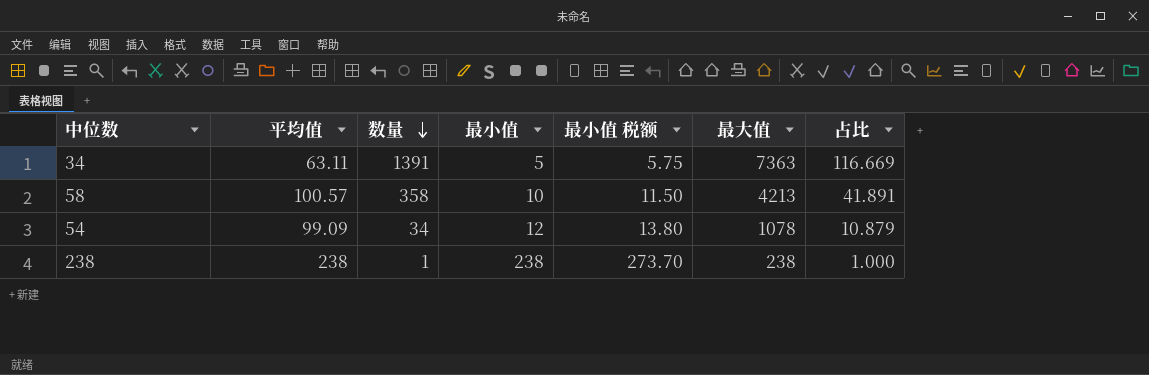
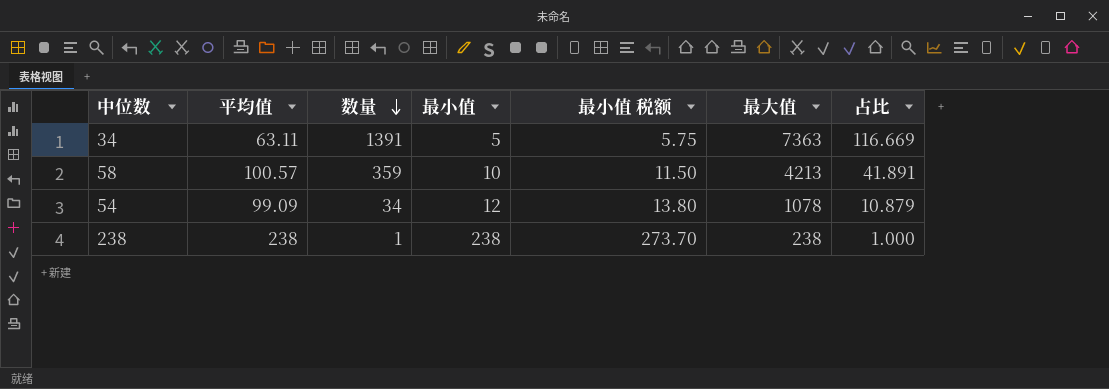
58 | 数量: 358 -> 359

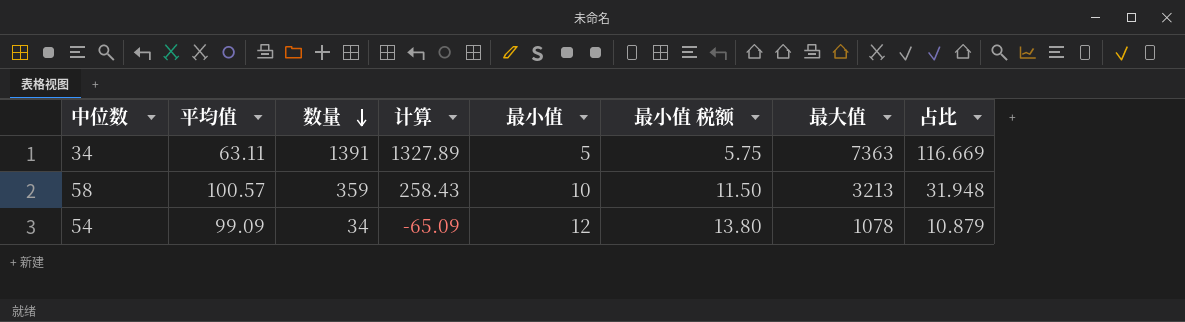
column 计算 | formula: none -> [数量] - [平均值]
row 238: 238 | 1 | 238 | 273.70 | 238 | 1.000 -> none
58 | 最大值: 4213 -> 3213
58 | 占比: 41.891 -> 31.948

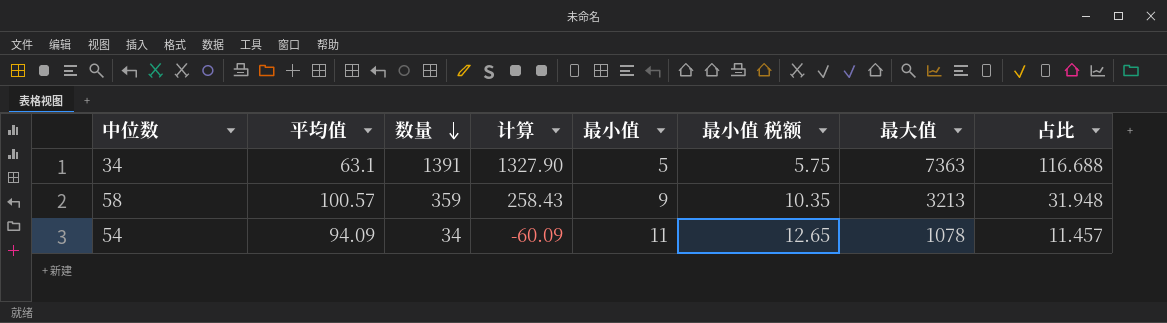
34 | 平均值: 63.11 -> 63.1
34 | 计算: 1327.89 -> 1327.90
34 | 占比: 116.669 -> 116.688
58 | 最小值: 10 -> 9
58 | 最小值 税额: 11.50 -> 10.35
54 | 平均值: 99.09 -> 94.09
54 | 计算: -65.09 -> -60.09
54 | 最小值: 12 -> 11
54 | 最小值 税额: 13.80 -> 12.65
54 | 占比: 10.879 -> 11.457

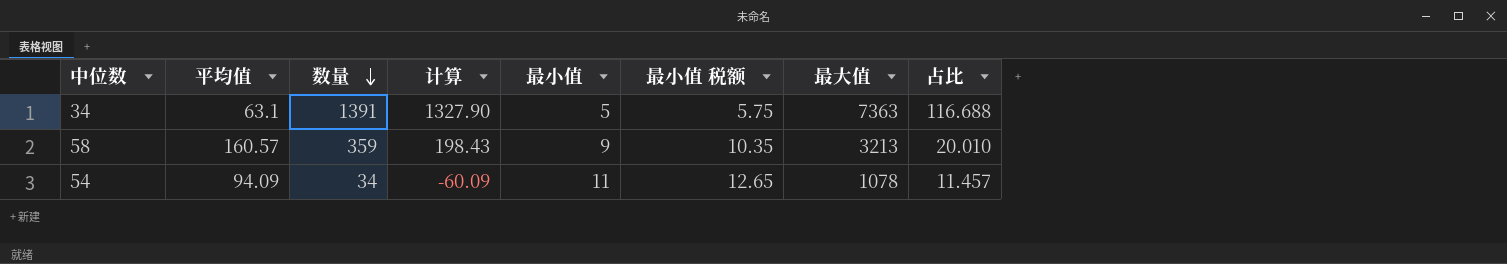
58 | 平均值: 100.57 -> 160.57
58 | 计算: 258.43 -> 198.43
58 | 占比: 31.948 -> 20.010

